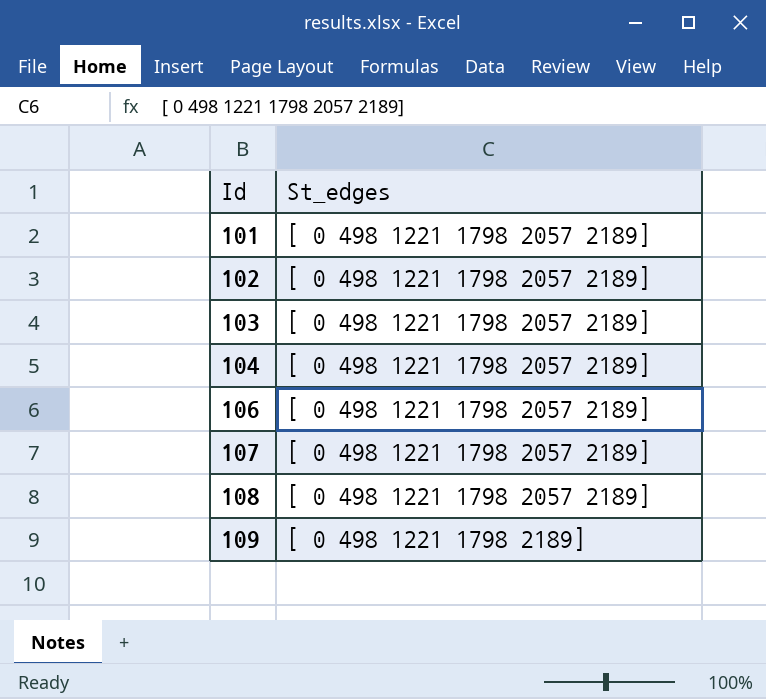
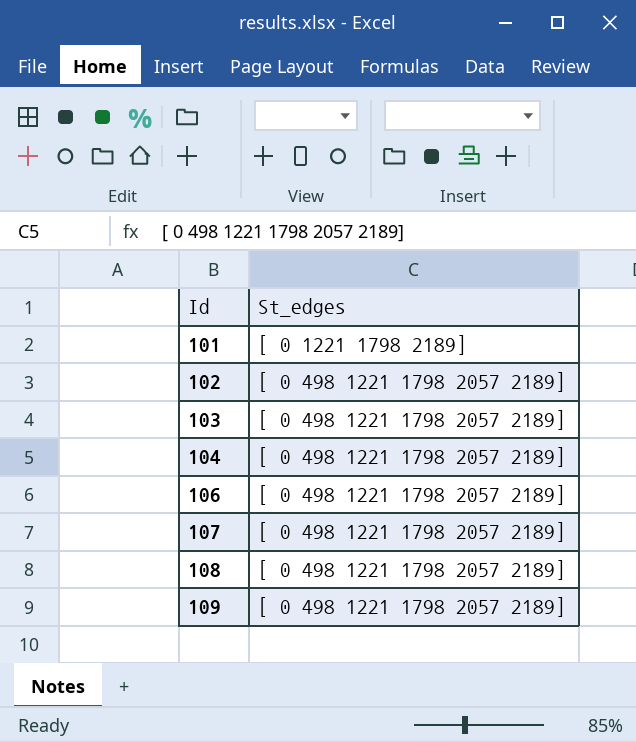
101 | St_edges: [ 0 498 1221 1798 2057 2189] -> [ 0 1221 1798 2189]
109 | St_edges: [ 0 498 1221 1798 2189] -> [ 0 498 1221 1798 2057 2189]

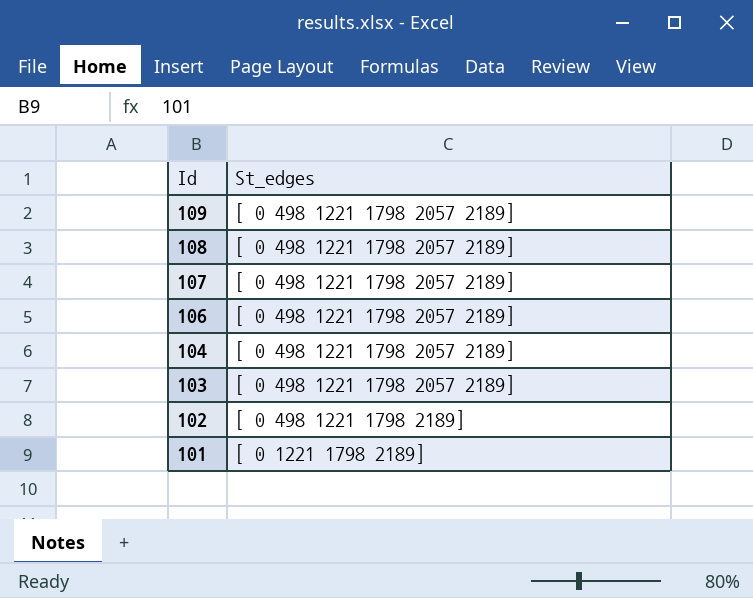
row order: Id ascending -> Id descending
102 | St_edges: [ 0 498 1221 1798 2057 2189] -> [ 0 498 1221 1798 2189]

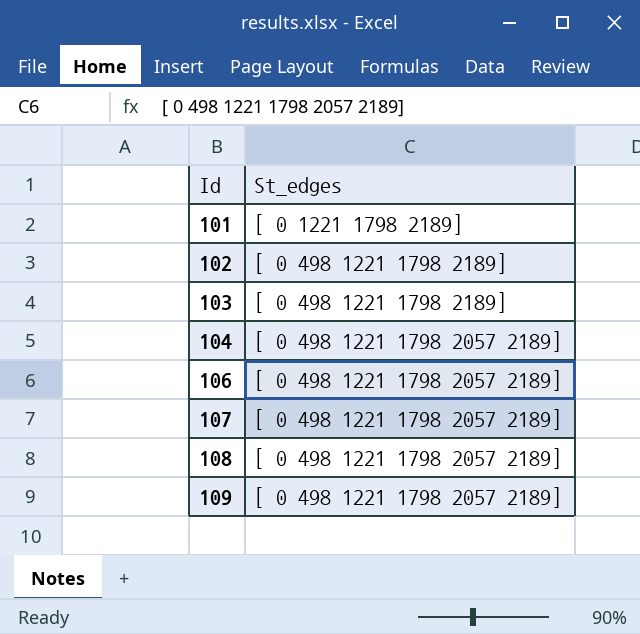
row order: Id descending -> Id ascending
103 | St_edges: [ 0 498 1221 1798 2057 2189] -> [ 0 498 1221 1798 2189]

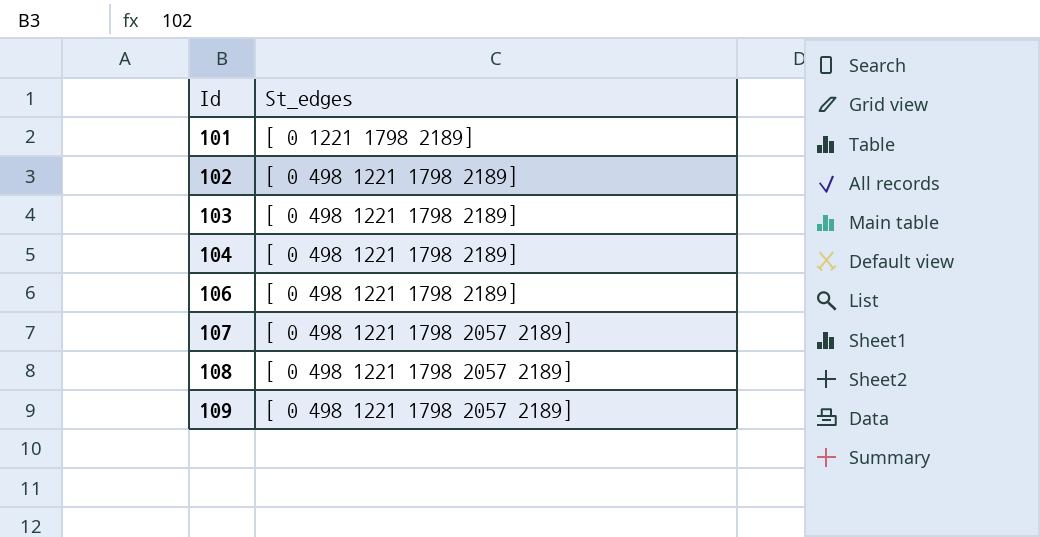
104 | St_edges: [ 0 498 1221 1798 2057 2189] -> [ 0 498 1221 1798 2189]
106 | St_edges: [ 0 498 1221 1798 2057 2189] -> [ 0 498 1221 1798 2189]

